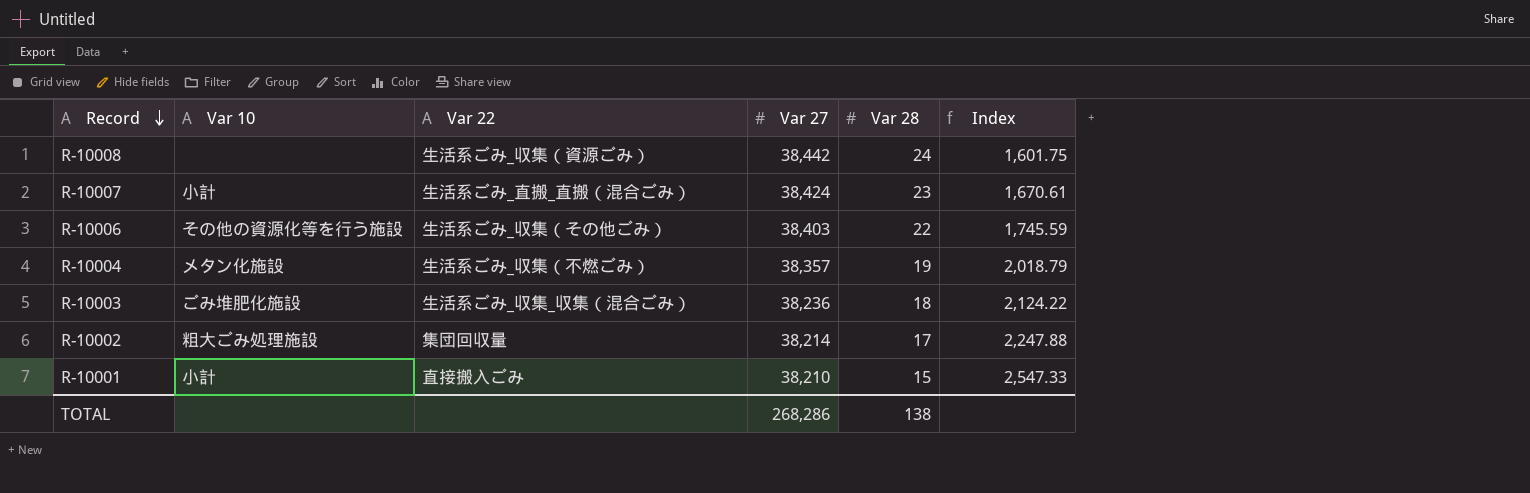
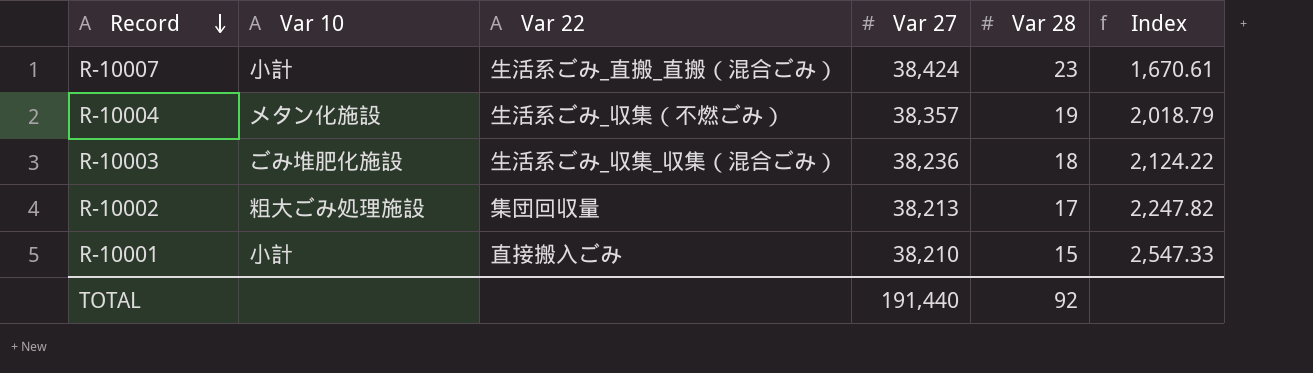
row R-10008: none | 生活系ごみ_収集（資源ごみ） | 38,442 | 24 | 1,601.75 -> none
row R-10006: その他の資源化等を行う施設 | 生活系ごみ_収集（その他ごみ） | 38,403 | 22 | 1,745.59 -> none
R-10002 | Var 27: 38,214 -> 38,213
R-10002 | Index: 2,247.88 -> 2,247.82
TOTAL | Var 27: 268,286 -> 191,440
TOTAL | Var 28: 138 -> 92

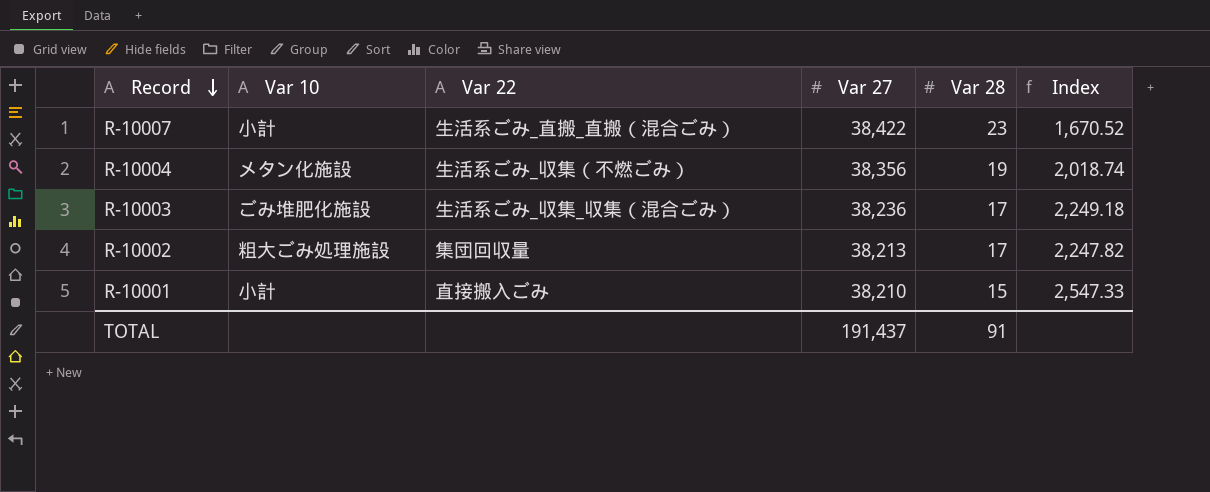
R-10007 | Var 27: 38,424 -> 38,422
R-10007 | Index: 1,670.61 -> 1,670.52
R-10004 | Var 27: 38,357 -> 38,356
R-10004 | Index: 2,018.79 -> 2,018.74
R-10003 | Var 28: 18 -> 17
R-10003 | Index: 2,124.22 -> 2,249.18
TOTAL | Var 27: 191,440 -> 191,437
TOTAL | Var 28: 92 -> 91

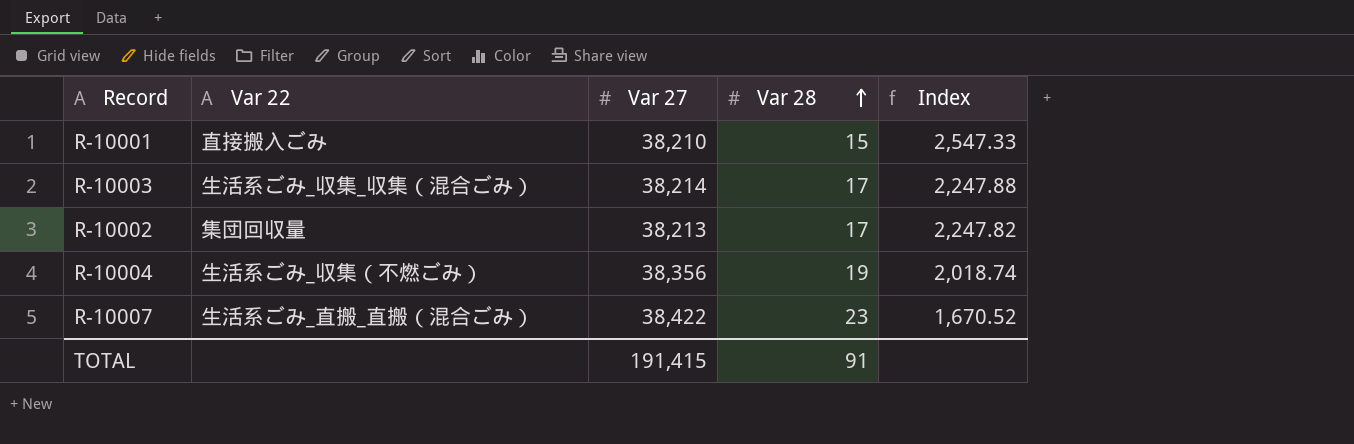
row order: Record descending -> Var 28 ascending
column Var 10 | position: 2 -> none
R-10003 | Var 27: 38,236 -> 38,214
R-10003 | Index: 2,249.18 -> 2,247.88
TOTAL | Var 27: 191,437 -> 191,415

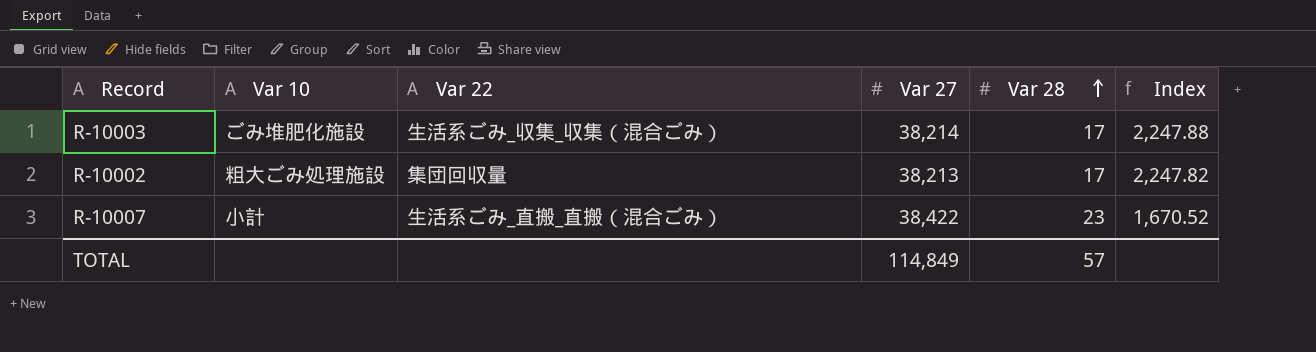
column Var 10 | position: none -> 2
row R-10001: 直接搬入ごみ | 38,210 | 15 | 2,547.33 -> none
row R-10004: 生活系ごみ_収集（不燃ごみ） | 38,356 | 19 | 2,018.74 -> none
TOTAL | Var 27: 191,415 -> 114,849
TOTAL | Var 28: 91 -> 57

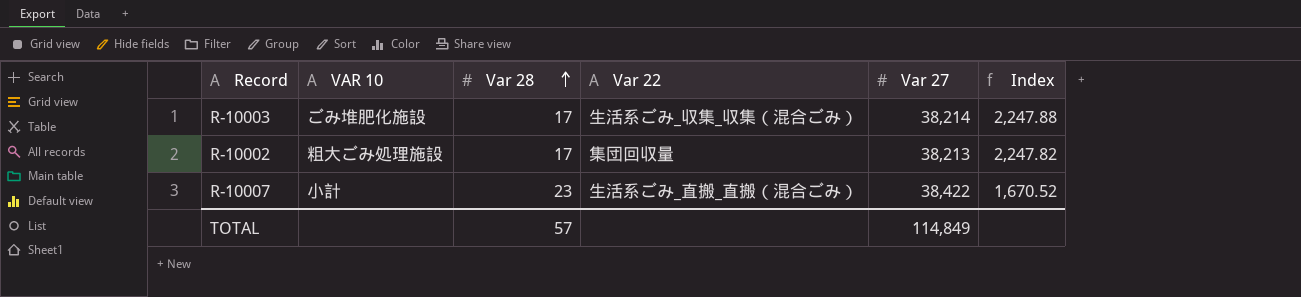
column name: Var 10 -> VAR 10
column Var 28 | position: 5 -> 3

